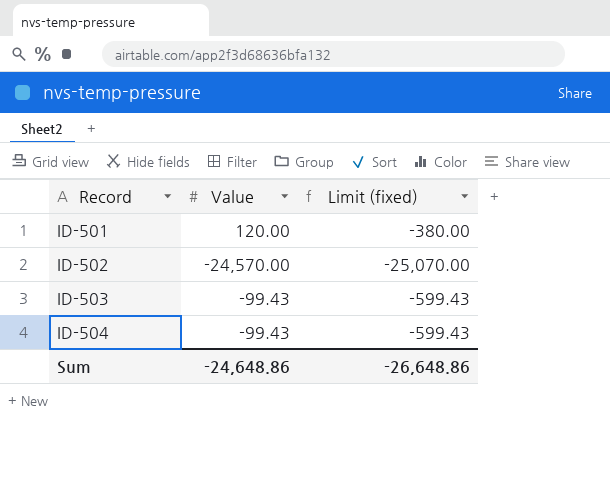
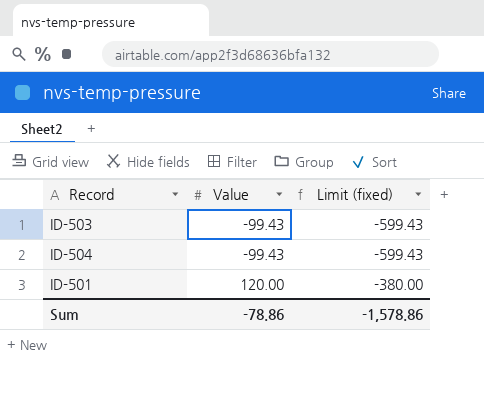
row order: Record ascending -> Value ascending
row ID-502: -24,570.00 | -25,070.00 -> none
Sum | Value: -24,648.86 -> -78.86
Sum | Limit (fixed): -26,648.86 -> -1,578.86

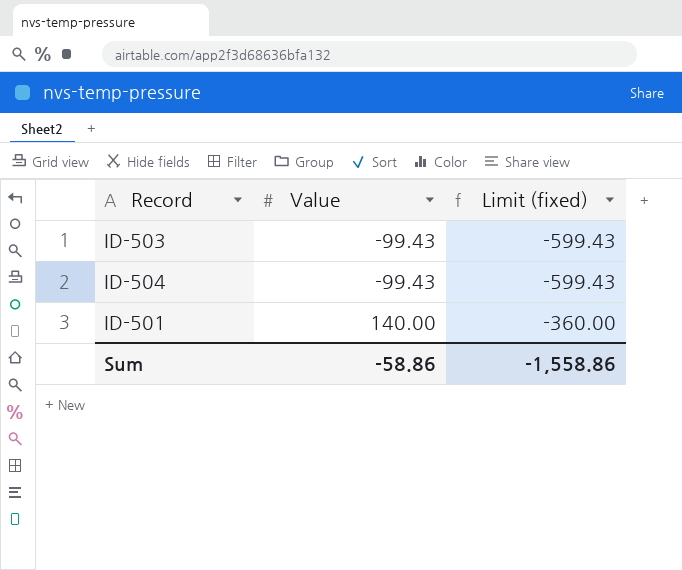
ID-501 | Value: 120.00 -> 140.00
ID-501 | Limit (fixed): -380.00 -> -360.00
Sum | Value: -78.86 -> -58.86
Sum | Limit (fixed): -1,578.86 -> -1,558.86

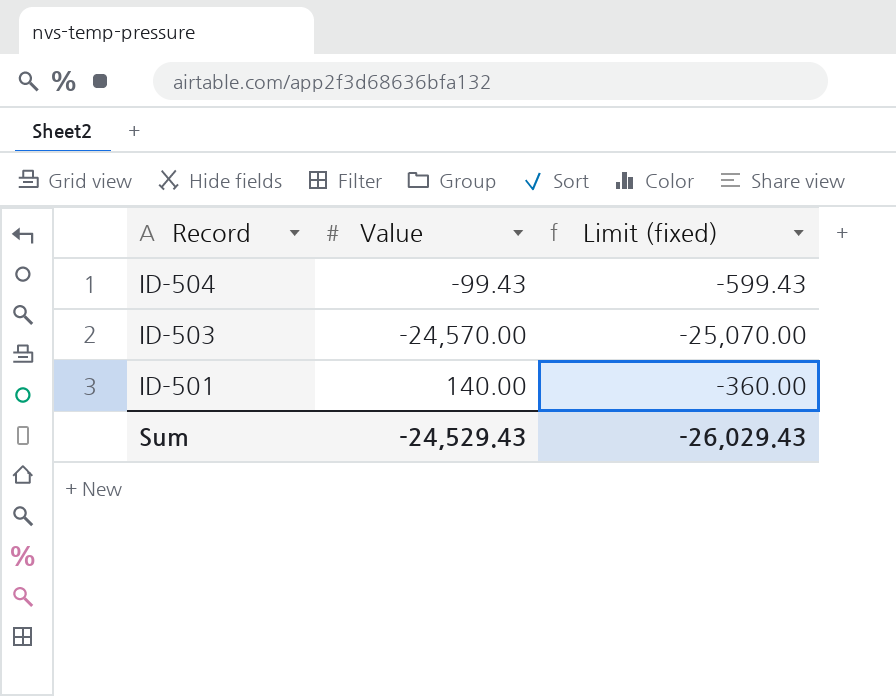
row order: Value ascending -> Record descending
ID-503 | Value: -99.43 -> -24,570.00
ID-503 | Limit (fixed): -599.43 -> -25,070.00
Sum | Value: -58.86 -> -24,529.43
Sum | Limit (fixed): -1,558.86 -> -26,029.43

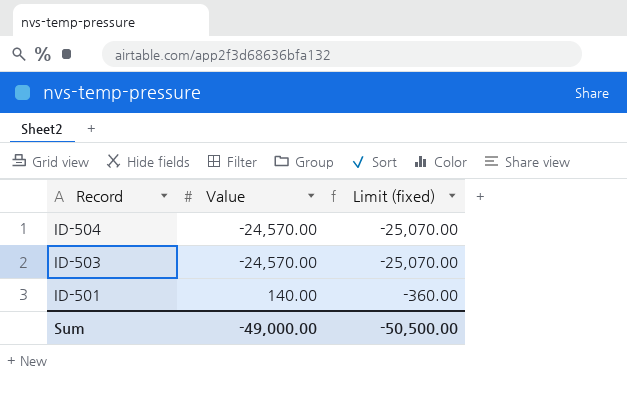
ID-504 | Value: -99.43 -> -24,570.00
ID-504 | Limit (fixed): -599.43 -> -25,070.00
Sum | Value: -24,529.43 -> -49,000.00
Sum | Limit (fixed): -26,029.43 -> -50,500.00

